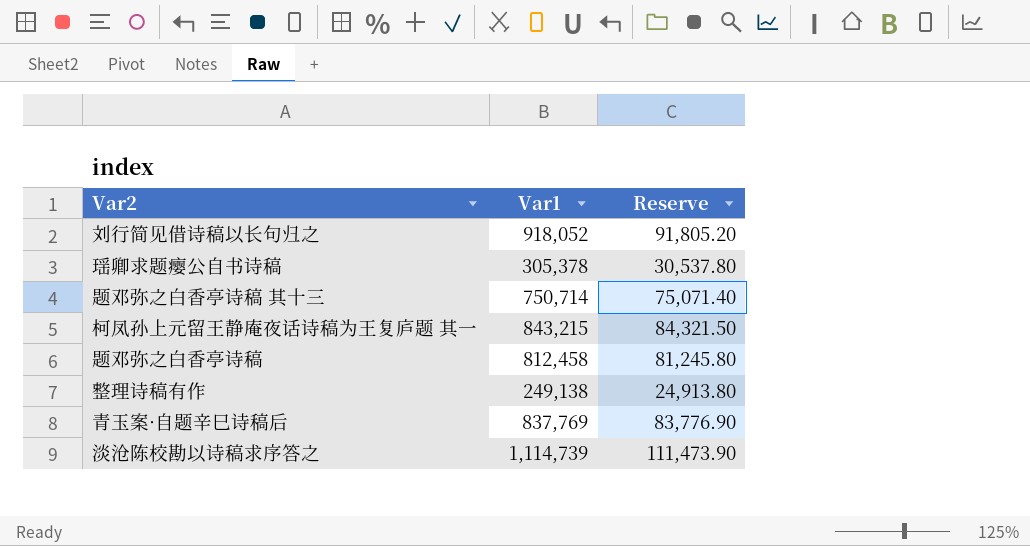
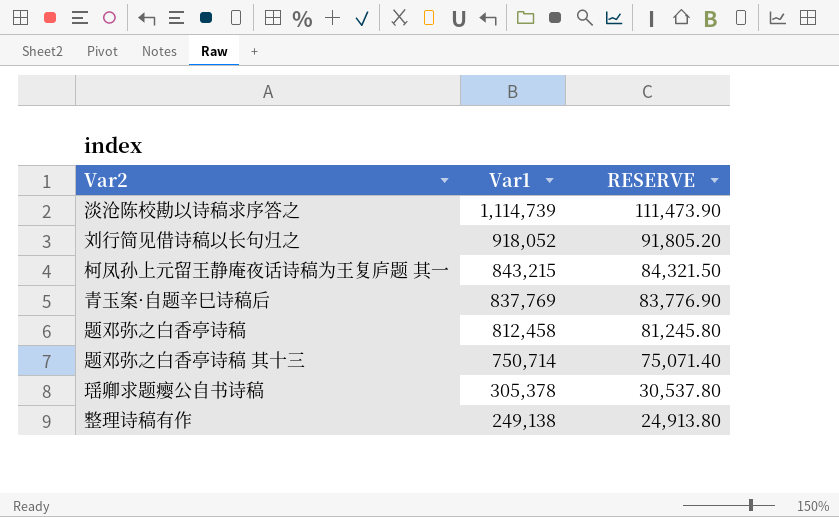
row order: none -> Var1 descending
column name: Reserve -> RESERVE

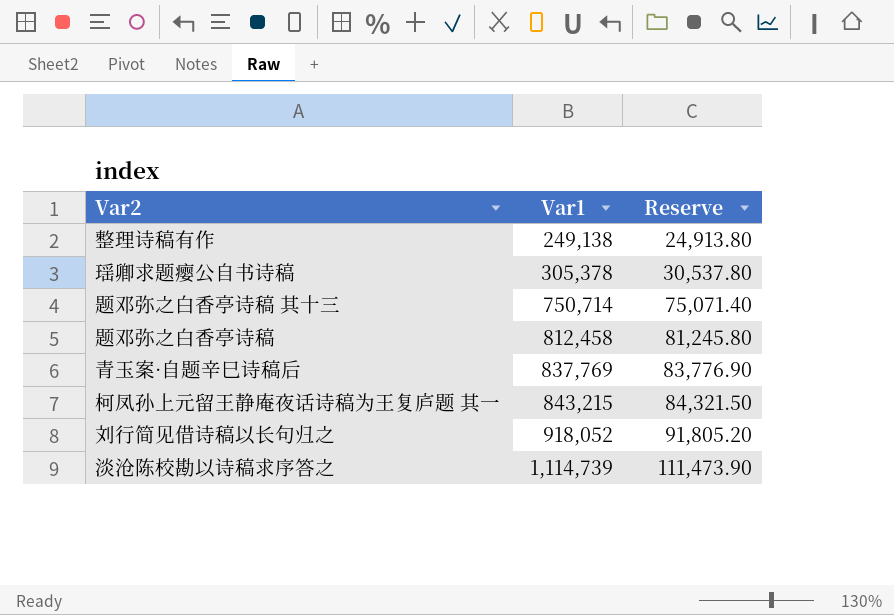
row order: Var1 descending -> Var1 ascending
column name: RESERVE -> Reserve

